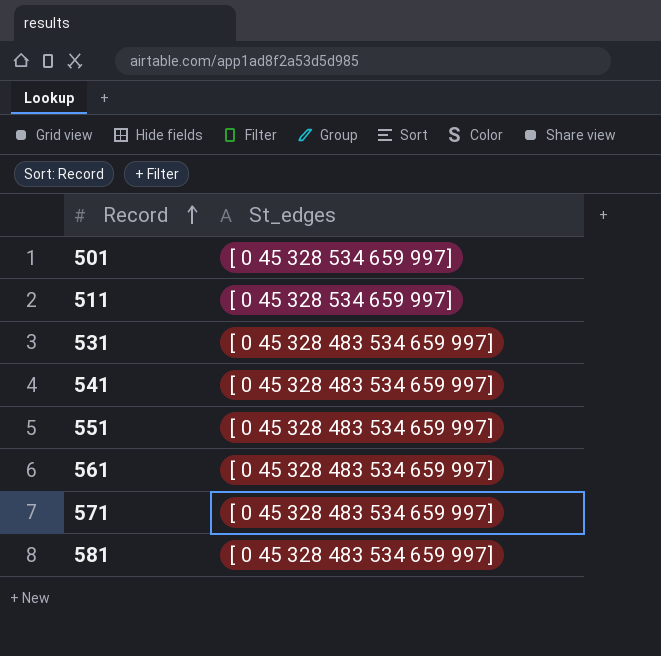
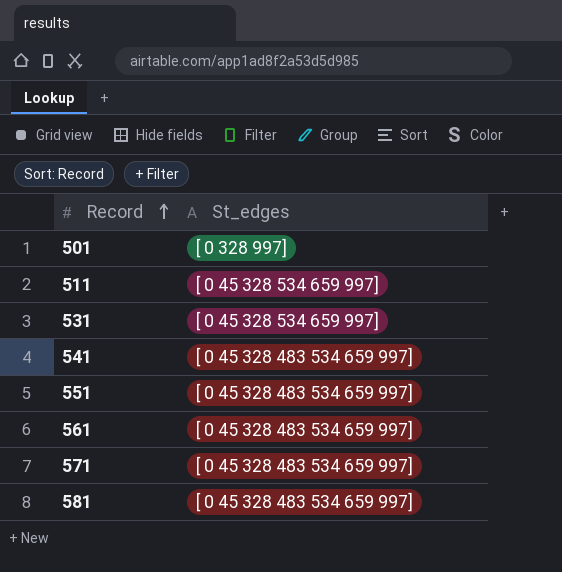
501 | St_edges: [ 0 45 328 534 659 997] -> [ 0 328 997]
531 | St_edges: [ 0 45 328 483 534 659 997] -> [ 0 45 328 534 659 997]

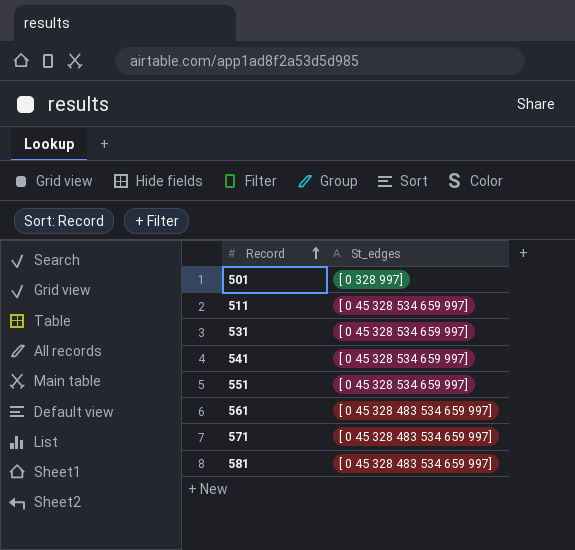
541 | St_edges: [ 0 45 328 483 534 659 997] -> [ 0 45 328 534 659 997]
551 | St_edges: [ 0 45 328 483 534 659 997] -> [ 0 45 328 534 659 997]

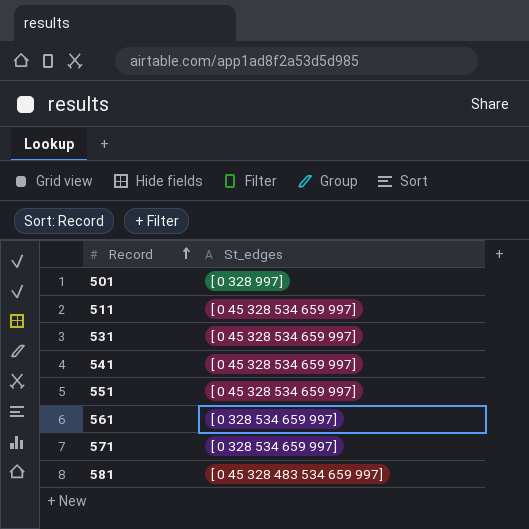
561 | St_edges: [ 0 45 328 483 534 659 997] -> [ 0 328 534 659 997]
571 | St_edges: [ 0 45 328 483 534 659 997] -> [ 0 328 534 659 997]

